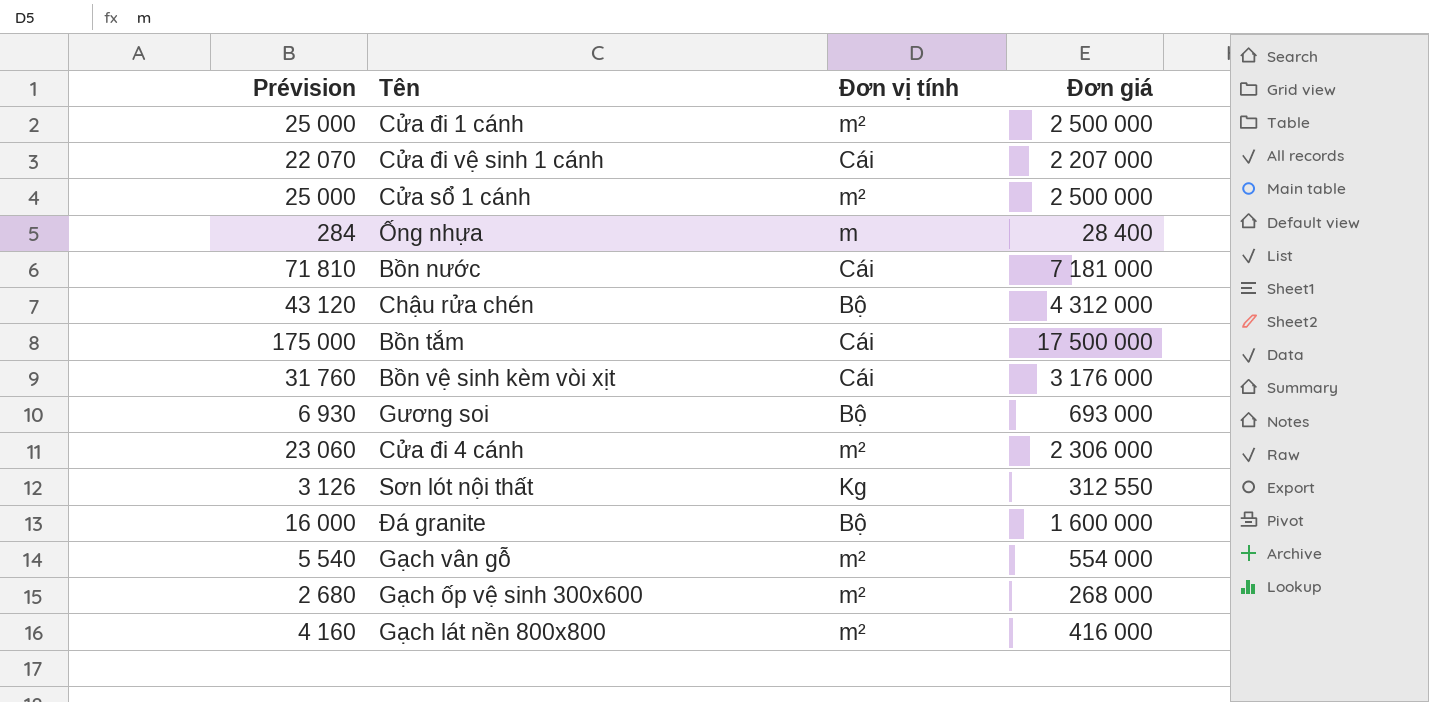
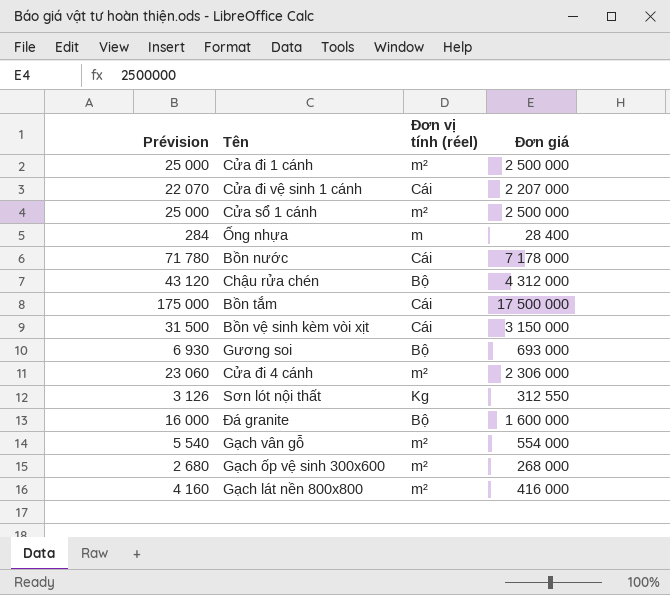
column name: Đơn vị tính -> Đơn vị tính (réel)
Bồn nước | Prévision: 71 810 -> 71 780
Bồn nước | Đơn giá: 7 181 000 -> 7 178 000
Bồn vệ sinh kèm vòi xịt | Prévision: 31 760 -> 31 500
Bồn vệ sinh kèm vòi xịt | Đơn giá: 3 176 000 -> 3 150 000

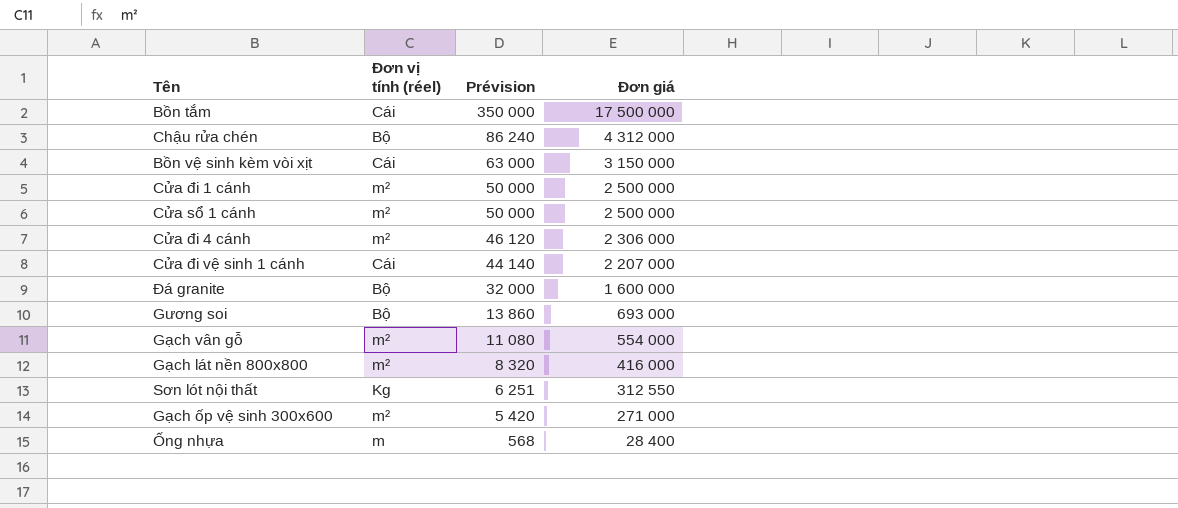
row order: none -> Prévision descending
column Prévision | formula: [Đơn giá] * 0,01 -> [Đơn giá] * 0,02
column Prévision | position: 1 -> 3
row Bồn nước: 71 780 | Cái | 7 178 000 -> none
Gạch ốp vệ sinh 300x600 | Đơn giá: 268 000 -> 271 000

